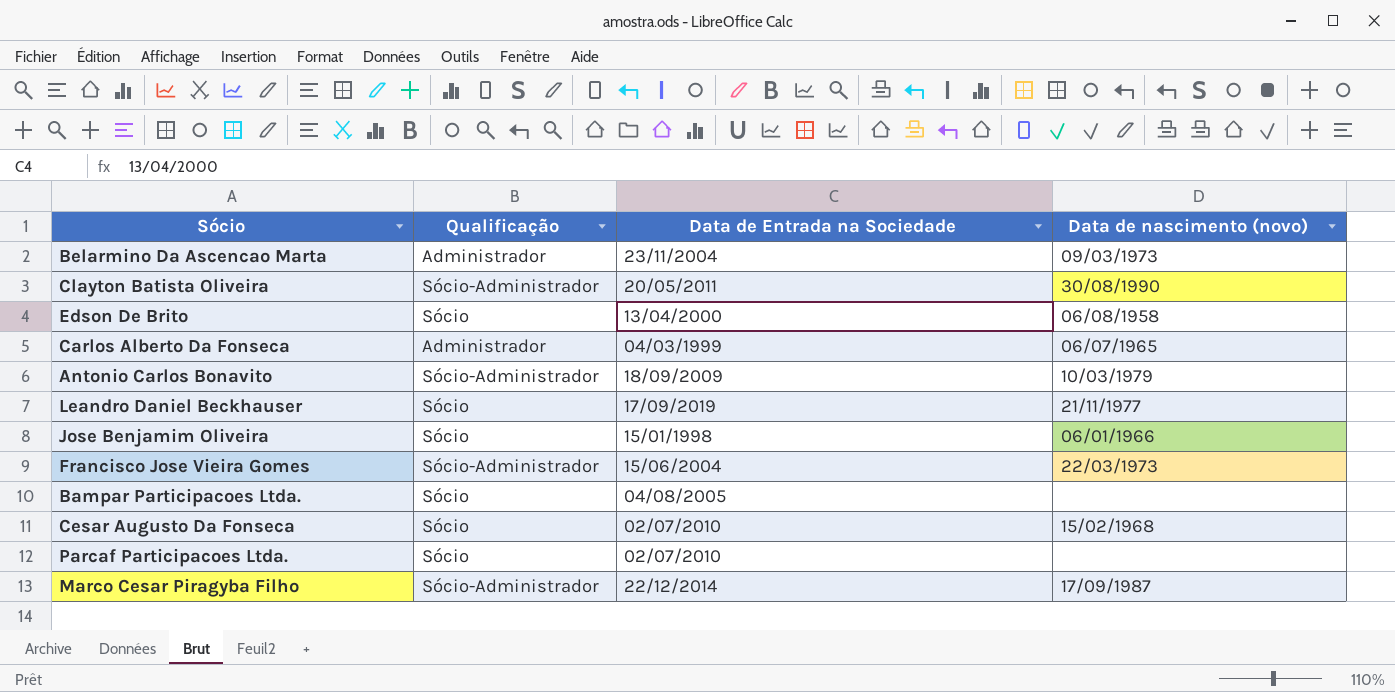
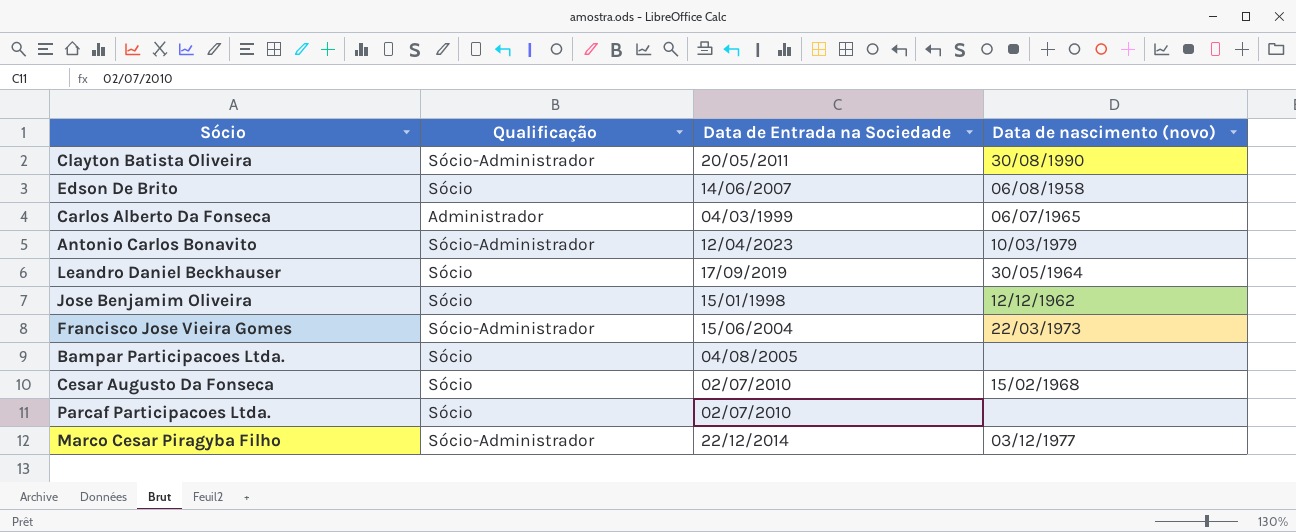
row Belarmino Da Ascencao Marta: Administrador | 23/11/2004 | 09/03/1973 -> none
Edson De Brito | Data de Entrada na Sociedade: 13/04/2000 -> 14/06/2007
Antonio Carlos Bonavito | Data de Entrada na Sociedade: 18/09/2009 -> 12/04/2023
Leandro Daniel Beckhauser | Data de nascimento (novo): 21/11/1977 -> 30/05/1964
Jose Benjamim Oliveira | Data de nascimento (novo): 06/01/1966 -> 12/12/1962
Marco Cesar Piragyba Filho | Data de nascimento (novo): 17/09/1987 -> 03/12/1977

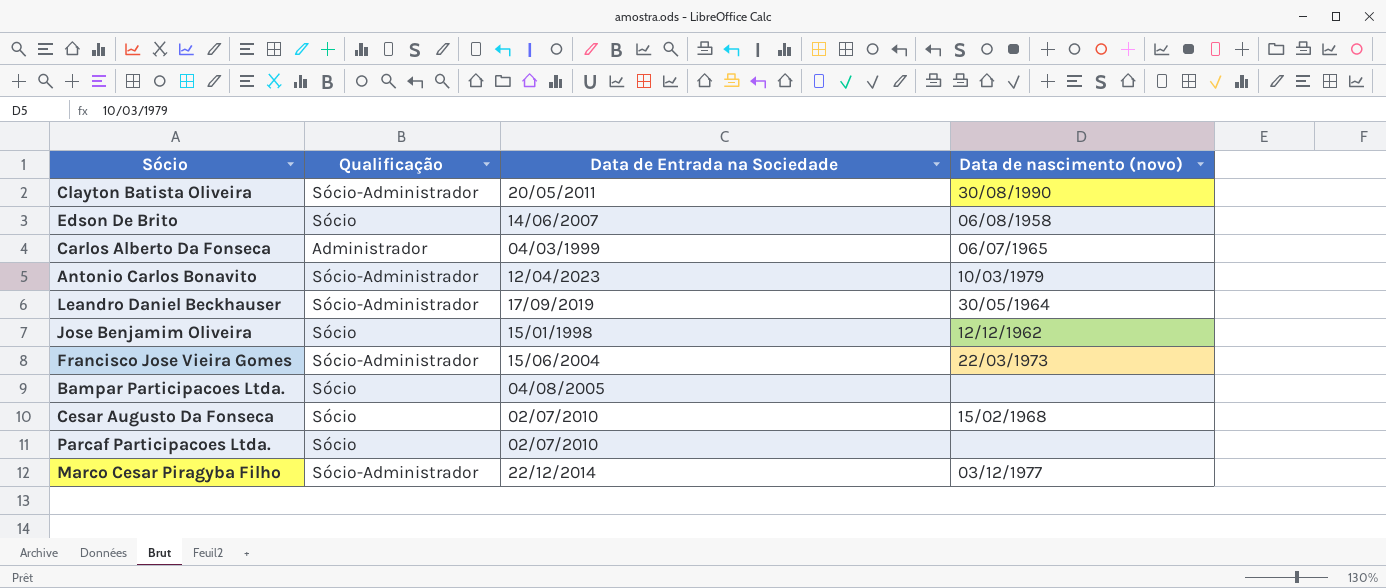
Leandro Daniel Beckhauser | Qualificação: Sócio -> Sócio-Administrador

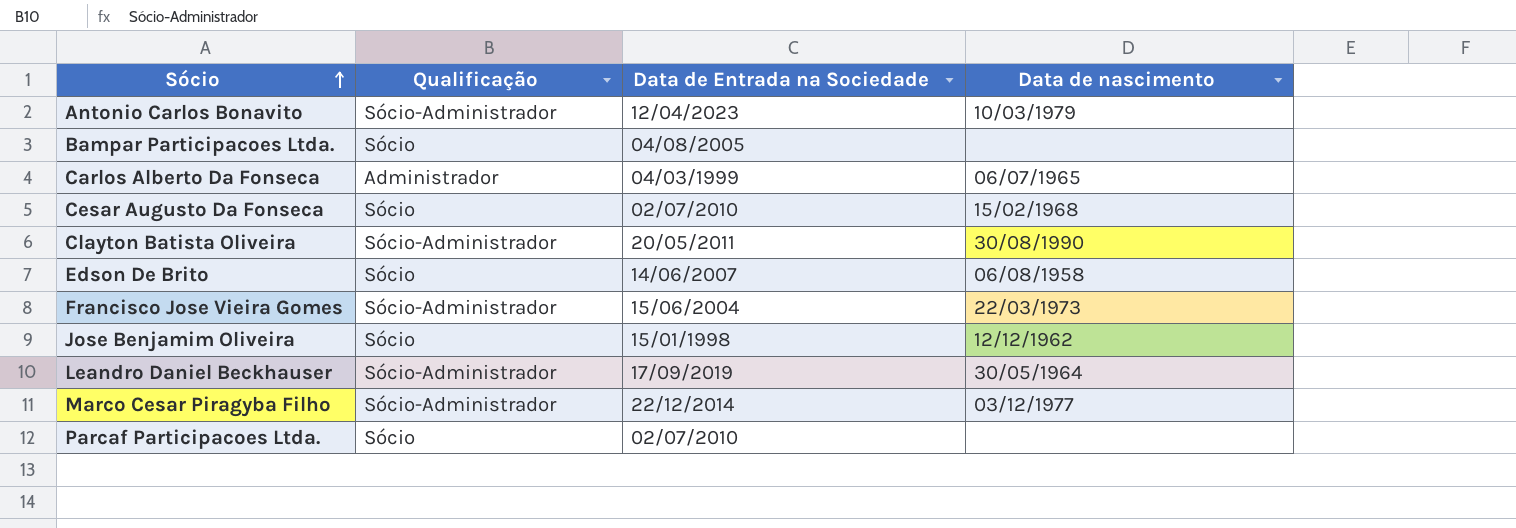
row order: none -> Sócio ascending
column name: Data de nascimento (novo) -> Data de nascimento

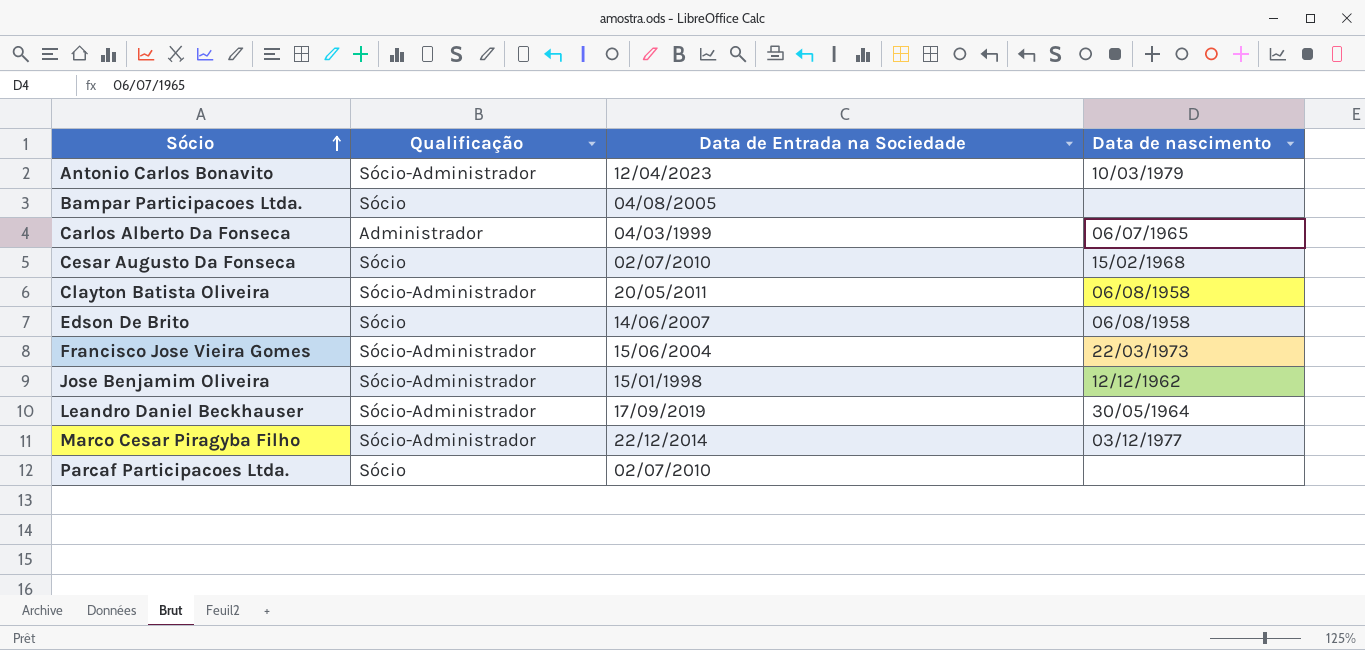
Clayton Batista Oliveira | Data de nascimento: 30/08/1990 -> 06/08/1958
Jose Benjamim Oliveira | Qualificação: Sócio -> Sócio-Administrador

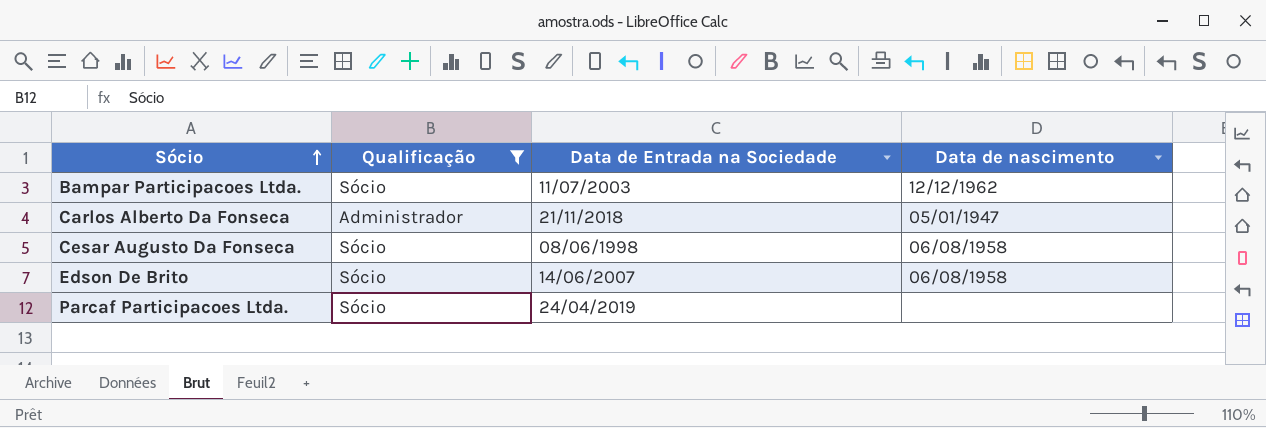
filter: none -> Qualificação != Sócio-Administrador
Bampar Participacoes Ltda. | Data de Entrada na Sociedade: 04/08/2005 -> 11/07/2003
Bampar Participacoes Ltda. | Data de nascimento: none -> 12/12/1962
Carlos Alberto Da Fonseca | Data de Entrada na Sociedade: 04/03/1999 -> 21/11/2018
Carlos Alberto Da Fonseca | Data de nascimento: 06/07/1965 -> 05/01/1947
Cesar Augusto Da Fonseca | Data de Entrada na Sociedade: 02/07/2010 -> 08/06/1998
Cesar Augusto Da Fonseca | Data de nascimento: 15/02/1968 -> 06/08/1958
Parcaf Participacoes Ltda. | Data de Entrada na Sociedade: 02/07/2010 -> 24/04/2019

